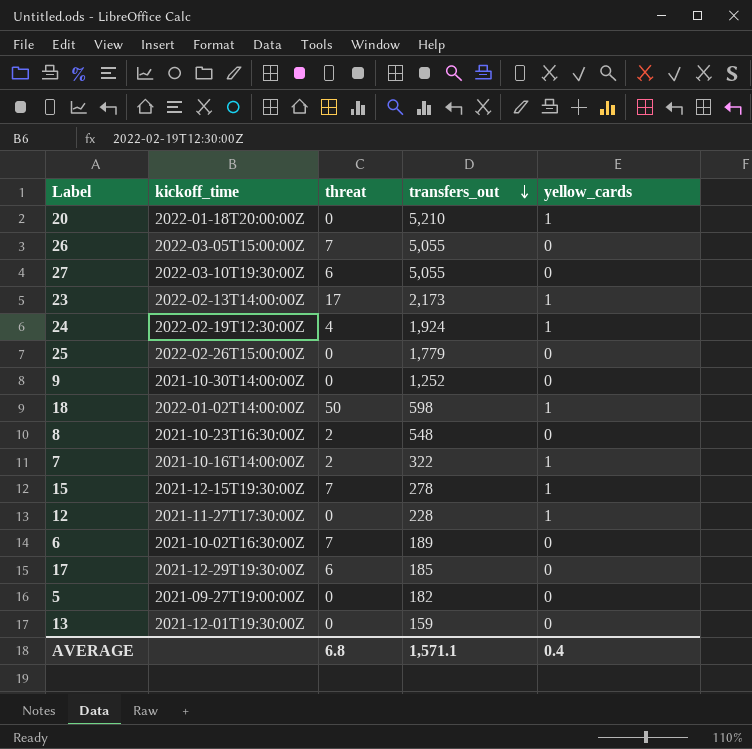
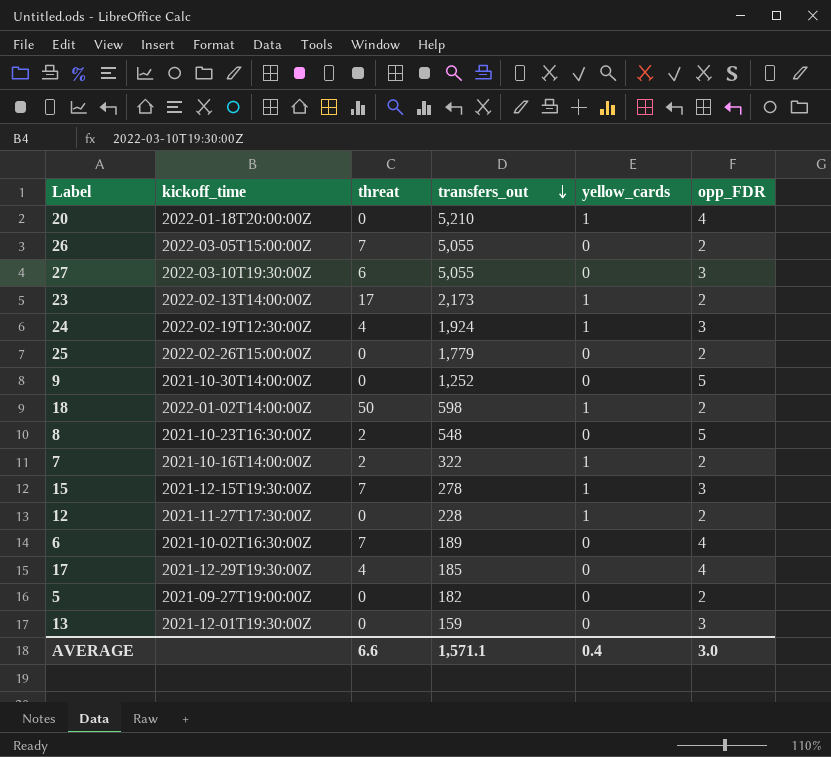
column opp_FDR | position: none -> 6
17 | threat: 6 -> 4
AVERAGE | threat: 6.8 -> 6.6

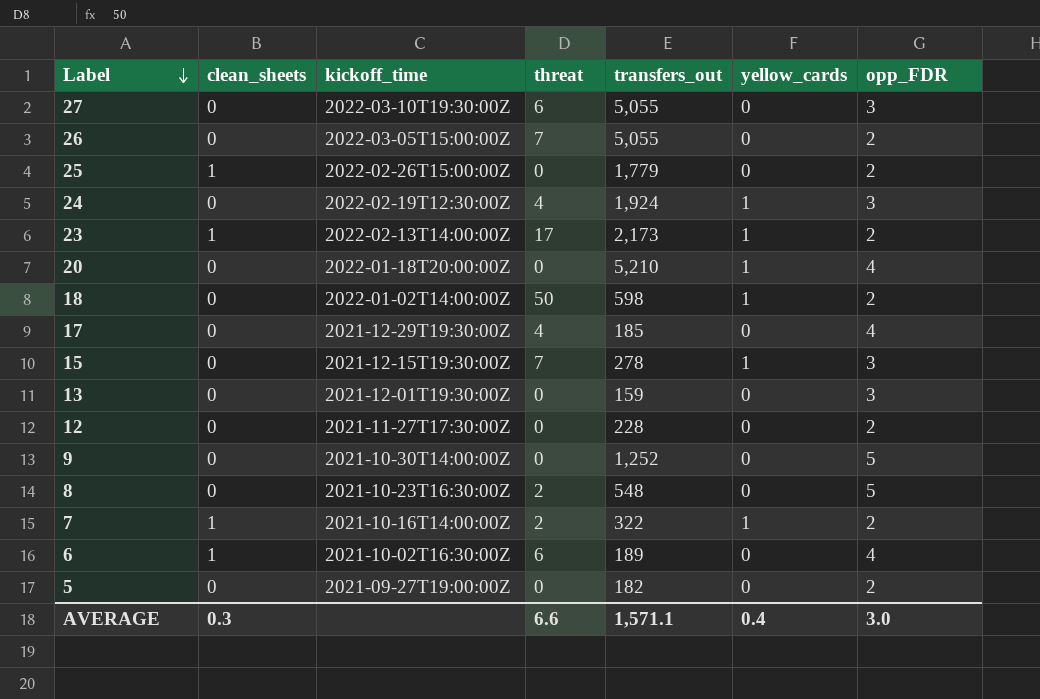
row order: transfers_out descending -> Label descending
column clean_sheets | position: none -> 2
12 | yellow_cards: 1 -> 0
6 | threat: 7 -> 6

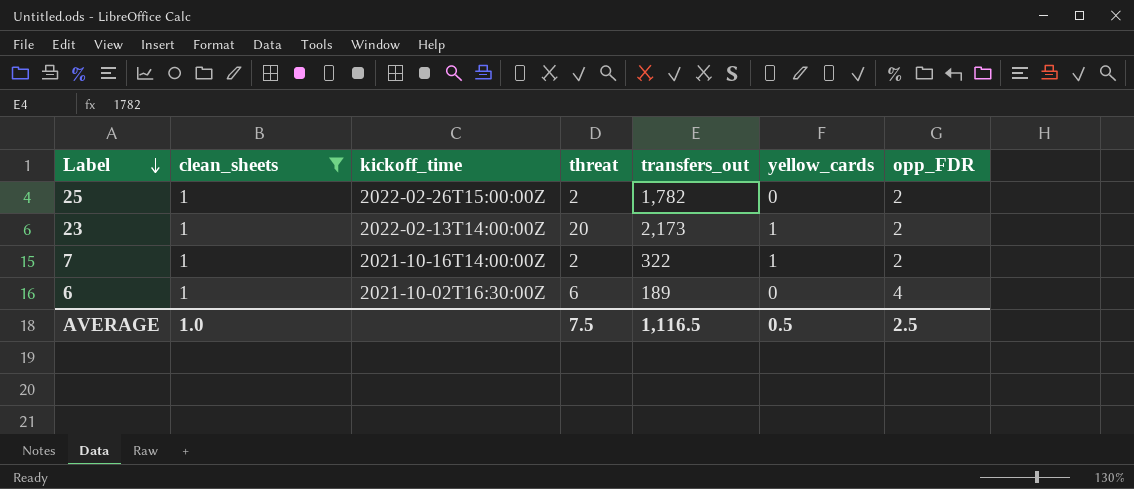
filter: none -> clean_sheets = 1
25 | threat: 0 -> 2
25 | transfers_out: 1,779 -> 1,782
23 | threat: 17 -> 20
AVERAGE | clean_sheets: 0.3 -> 1.0
AVERAGE | threat: 6.6 -> 7.5
AVERAGE | transfers_out: 1,571.1 -> 1,116.5
AVERAGE | yellow_cards: 0.4 -> 0.5
AVERAGE | opp_FDR: 3.0 -> 2.5

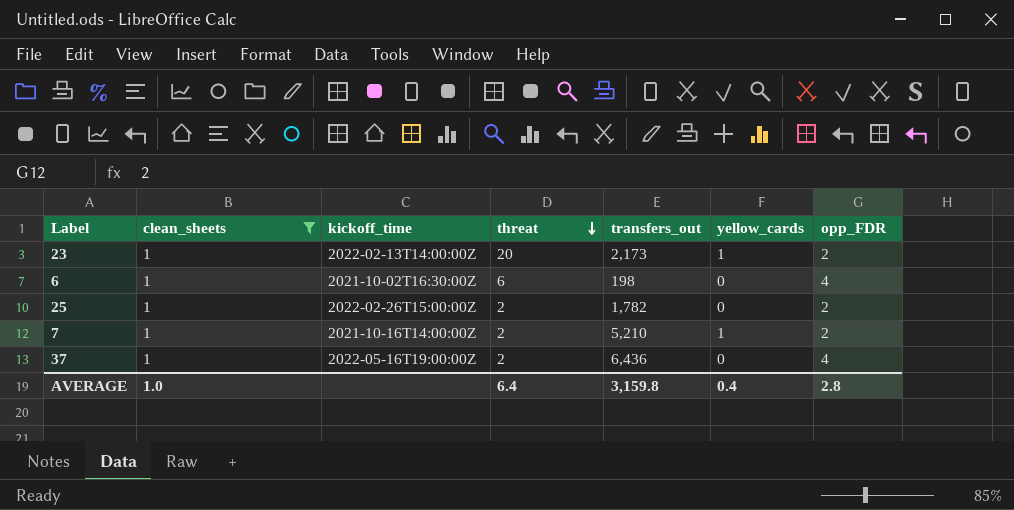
row order: Label descending -> threat descending
6 | transfers_out: 189 -> 198
7 | transfers_out: 322 -> 5,210
row 37: none -> 1 | 2022-05-16T19:00:00Z | 2 | 6,436 | 0 | 4
AVERAGE | threat: 7.5 -> 6.4
AVERAGE | transfers_out: 1,116.5 -> 3,159.8
AVERAGE | yellow_cards: 0.5 -> 0.4
AVERAGE | opp_FDR: 2.5 -> 2.8

